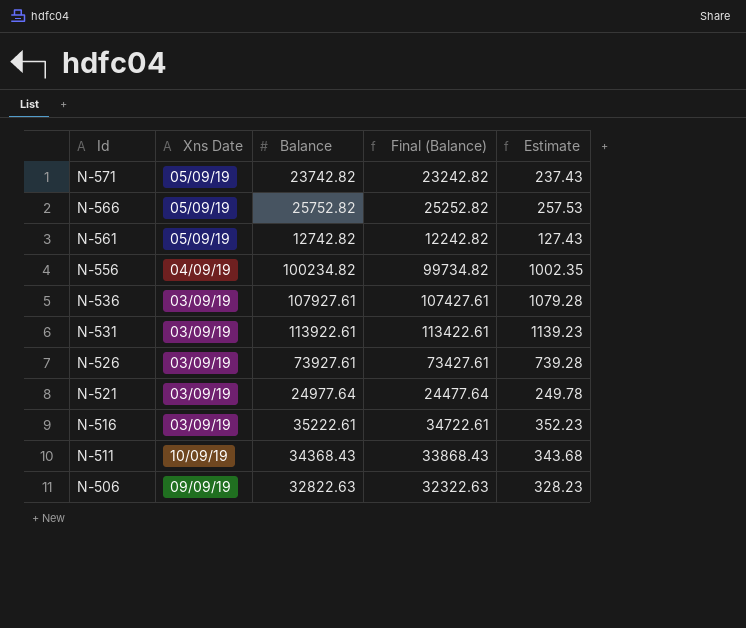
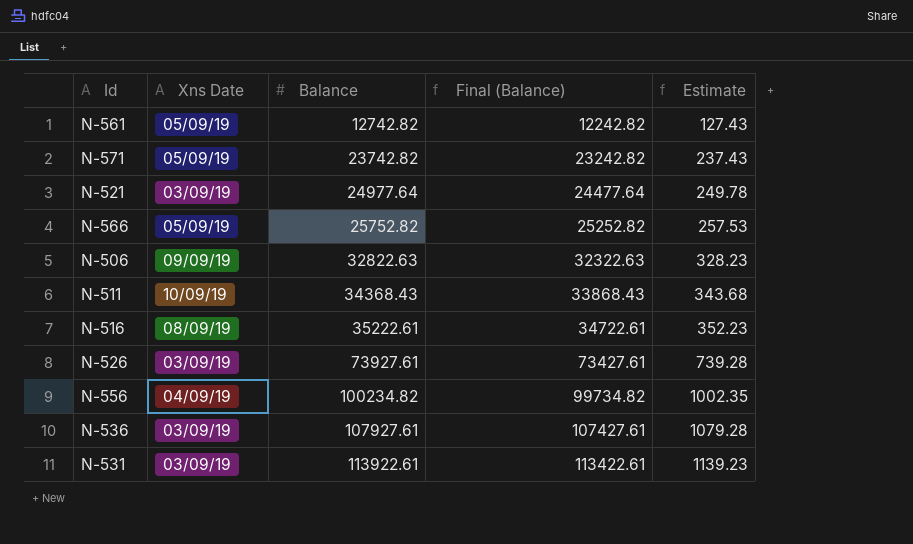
row order: Id descending -> Balance ascending
N-516 | Xns Date: 03/09/19 -> 08/09/19

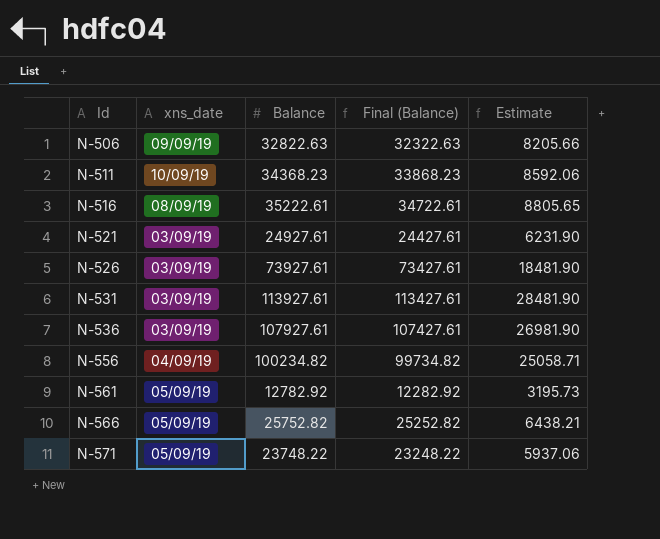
row order: Balance ascending -> Id ascending
column name: Xns Date -> xns_date
column Estimate | formula: [Balance] * 0.01 -> [Balance] * 0.25
N-511 | Balance: 34368.43 -> 34368.23
N-511 | Final (Balance): 33868.43 -> 33868.23
N-521 | Balance: 24977.64 -> 24927.61
N-521 | Final (Balance): 24477.64 -> 24427.61
N-531 | Balance: 113922.61 -> 113927.61
N-531 | Final (Balance): 113422.61 -> 113427.61
N-561 | Balance: 12742.82 -> 12782.92
N-561 | Final (Balance): 12242.82 -> 12282.92
N-571 | Balance: 23742.82 -> 23748.22
N-571 | Final (Balance): 23242.82 -> 23248.22

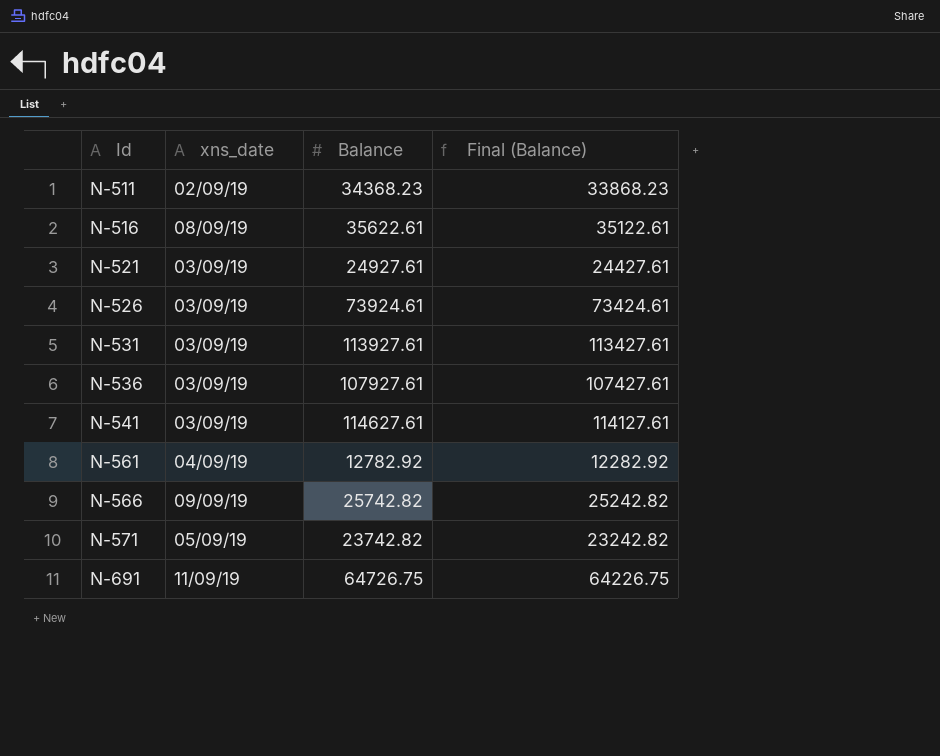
column Estimate | formula: [Balance] * 0.25 -> none
row N-506: 09/09/19 | 32822.63 | 32322.63 | 8205.66 -> none
row N-556: 04/09/19 | 100234.82 | 99734.82 | 25058.71 -> none
N-511 | xns_date: 10/09/19 -> 02/09/19
N-516 | Balance: 35222.61 -> 35622.61
N-516 | Final (Balance): 34722.61 -> 35122.61
N-526 | Balance: 73927.61 -> 73924.61
N-526 | Final (Balance): 73427.61 -> 73424.61
row N-541: none -> 03/09/19 | 114627.61 | 114127.61
N-561 | xns_date: 05/09/19 -> 04/09/19
N-566 | xns_date: 05/09/19 -> 09/09/19
N-566 | Balance: 25752.82 -> 25742.82
N-566 | Final (Balance): 25252.82 -> 25242.82
N-571 | Balance: 23748.22 -> 23742.82
N-571 | Final (Balance): 23248.22 -> 23242.82
row N-691: none -> 11/09/19 | 64726.75 | 64226.75

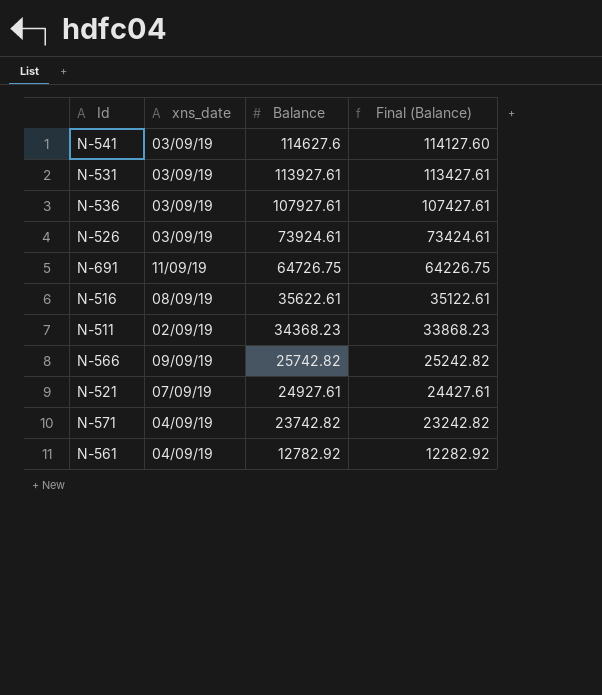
row order: Id ascending -> Balance descending
N-541 | Balance: 114627.61 -> 114627.6
N-541 | Final (Balance): 114127.61 -> 114127.60
N-521 | xns_date: 03/09/19 -> 07/09/19
N-571 | xns_date: 05/09/19 -> 04/09/19

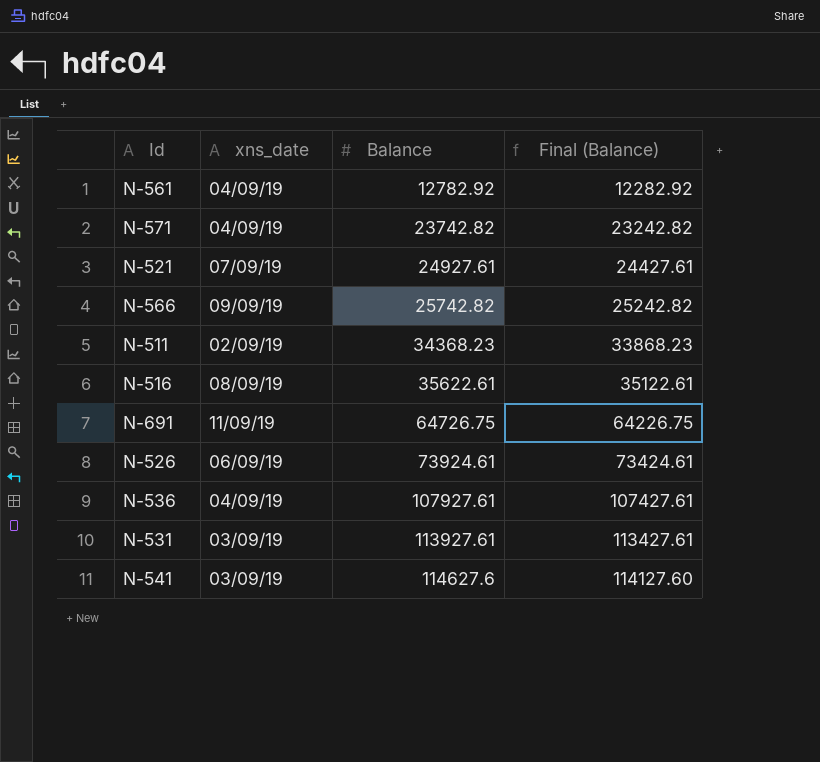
row order: Balance descending -> Balance ascending
N-526 | xns_date: 03/09/19 -> 06/09/19
N-536 | xns_date: 03/09/19 -> 04/09/19

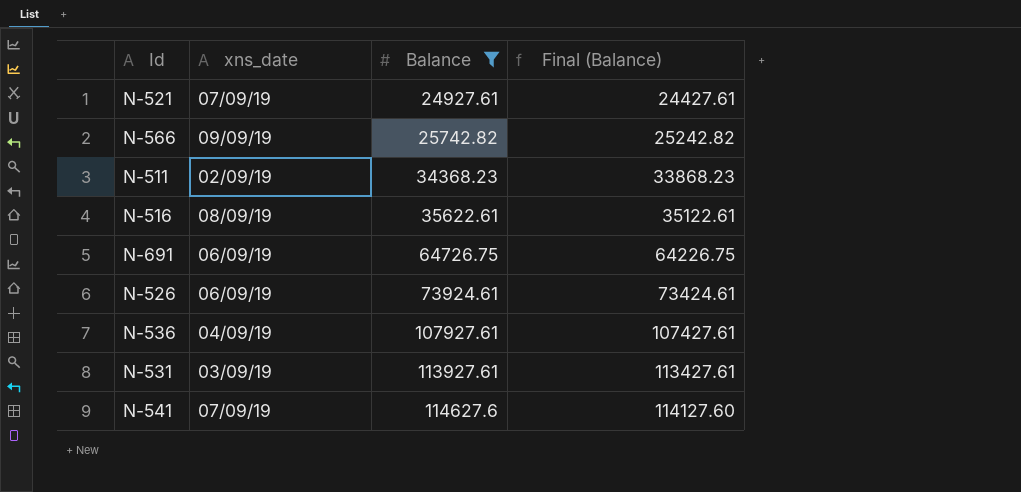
filter: none -> Balance >= 24927.61
N-691 | xns_date: 11/09/19 -> 06/09/19
N-541 | xns_date: 03/09/19 -> 07/09/19

